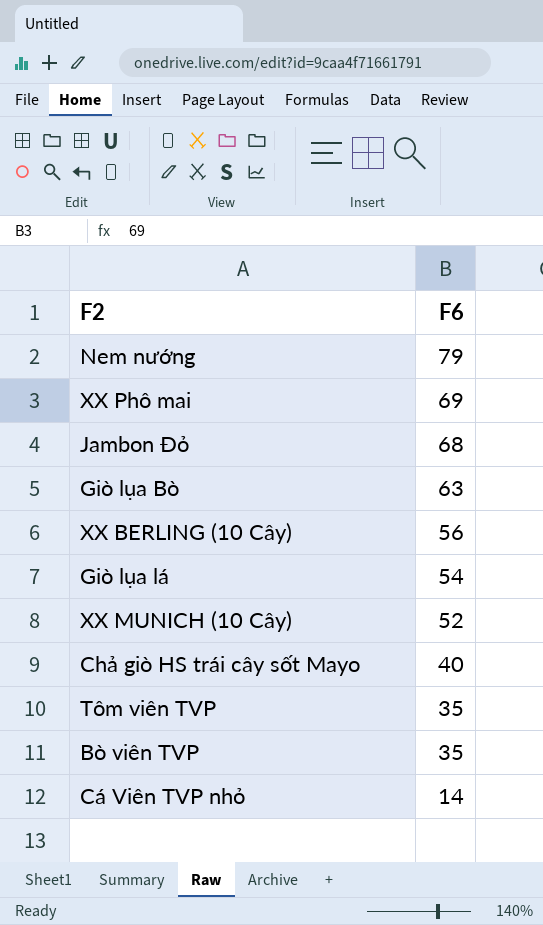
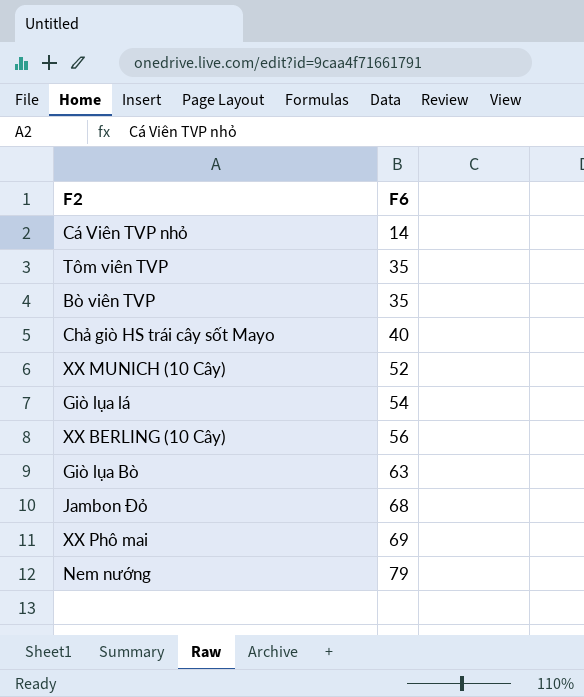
row order: F6 descending -> F6 ascending

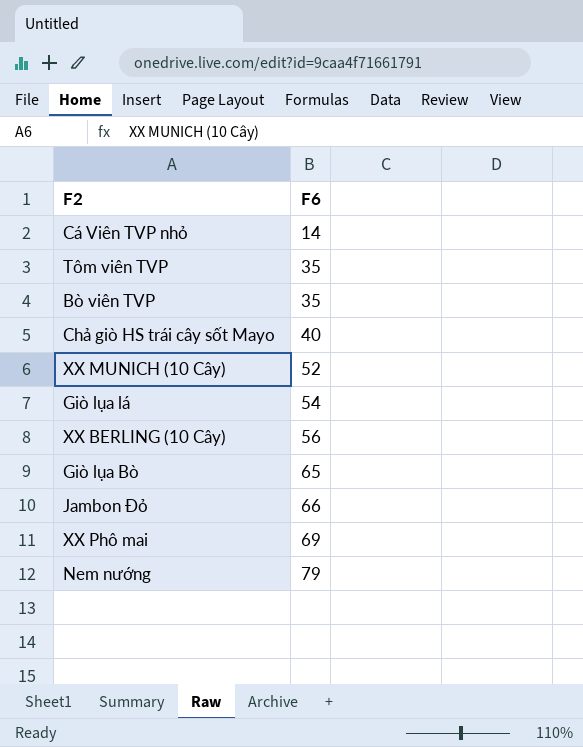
Giò lụa Bò | F6: 63 -> 65
Jambon Đỏ | F6: 68 -> 66

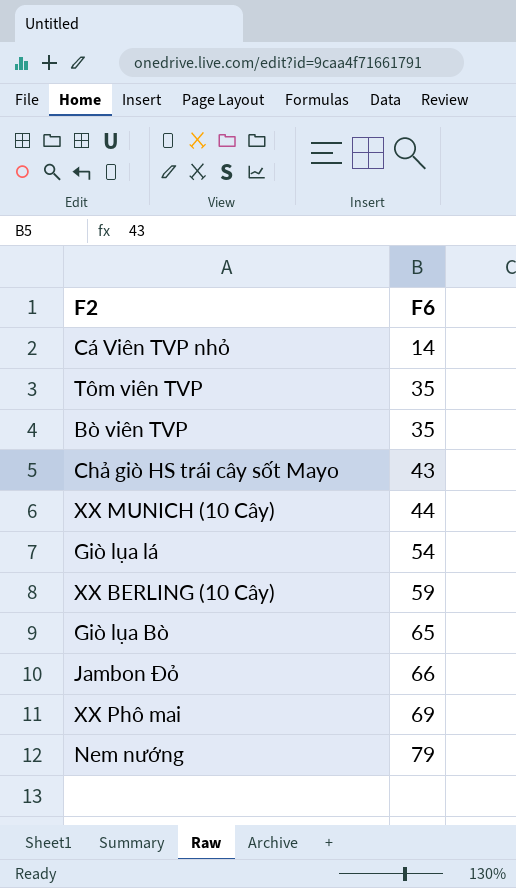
Chả giò HS trái cây sốt Mayo | F6: 40 -> 43
XX MUNICH (10 Cây) | F6: 52 -> 44
XX BERLING (10 Cây) | F6: 56 -> 59

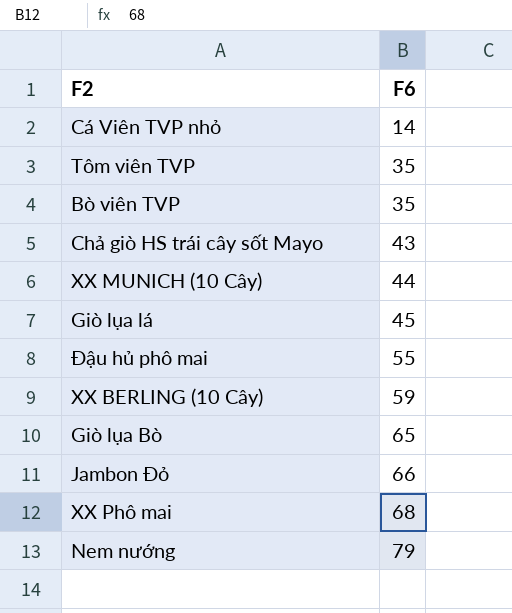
Giò lụa lá | F6: 54 -> 45
row Đậu hủ phô mai: none -> 55
XX Phô mai | F6: 69 -> 68

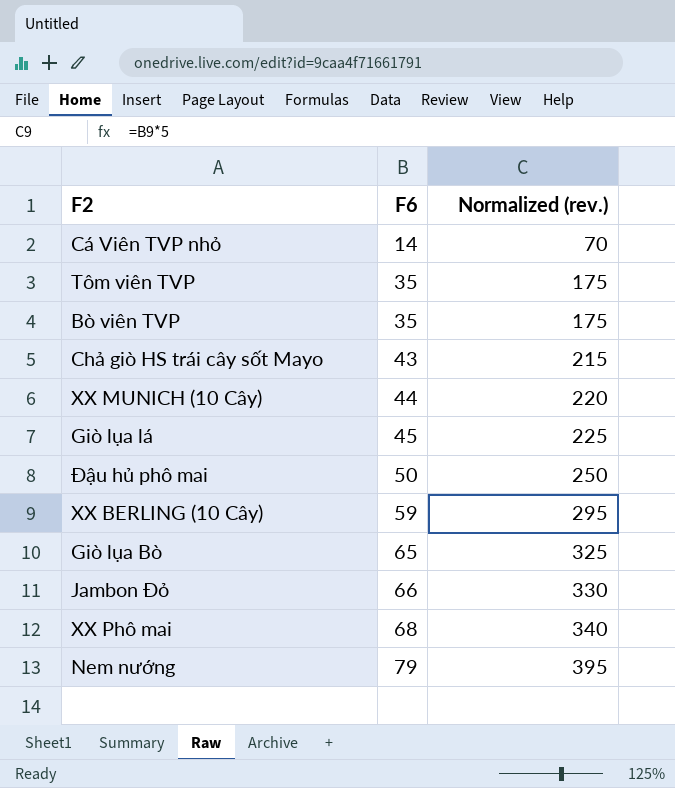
column Normalized (rev.) | formula: none -> [F6] * 5
Đậu hủ phô mai | F6: 55 -> 50

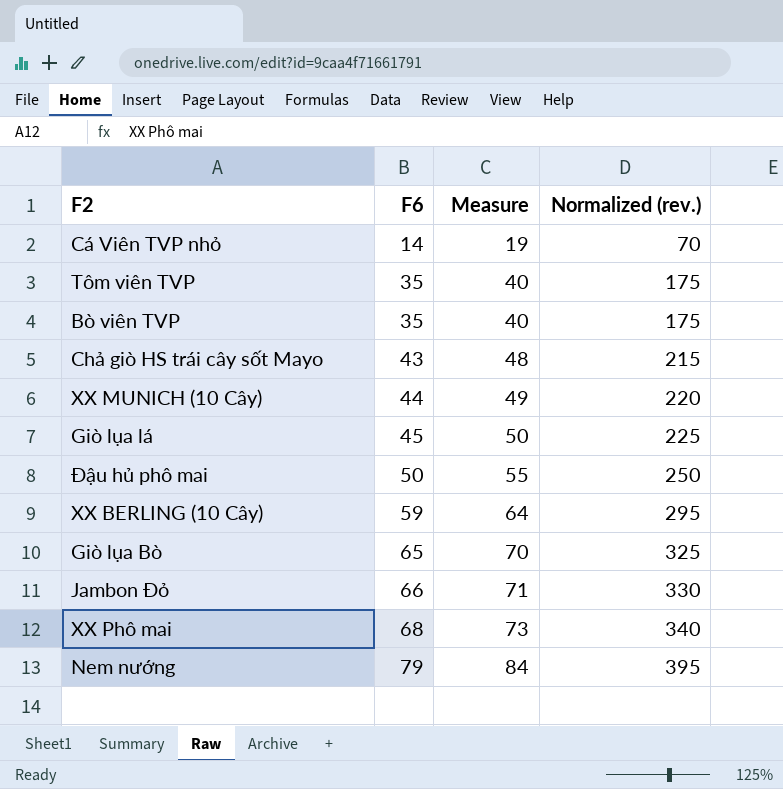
column Measure | formula: none -> [F6] + 5

